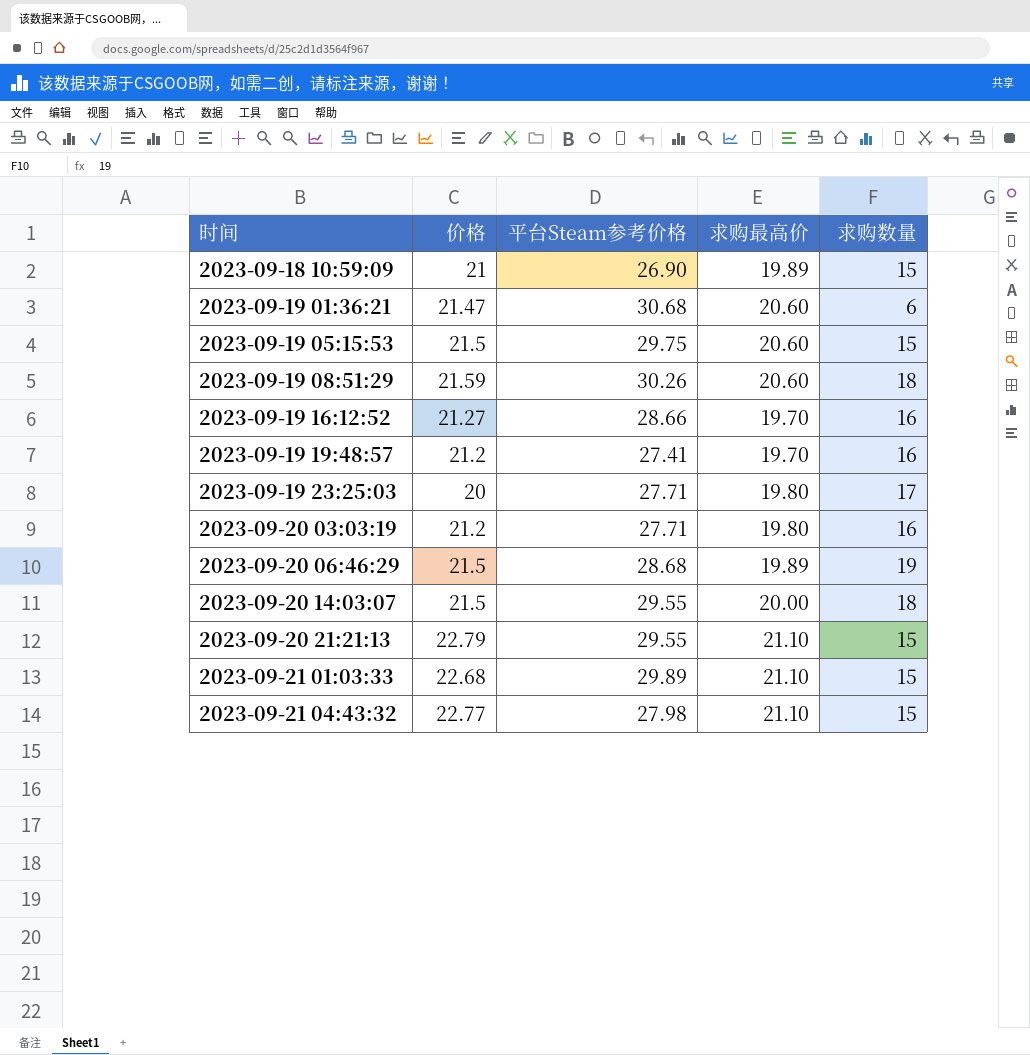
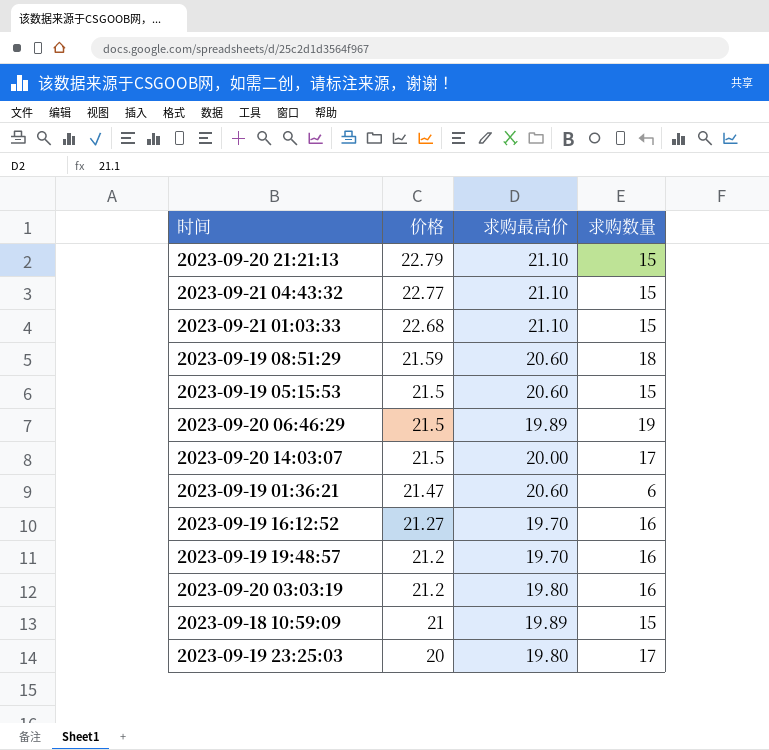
row order: 时间 ascending -> 价格 descending
column 平台Steam参考价格 | position: 3 -> none
2023-09-20 14:03:07 | 求购数量: 18 -> 17

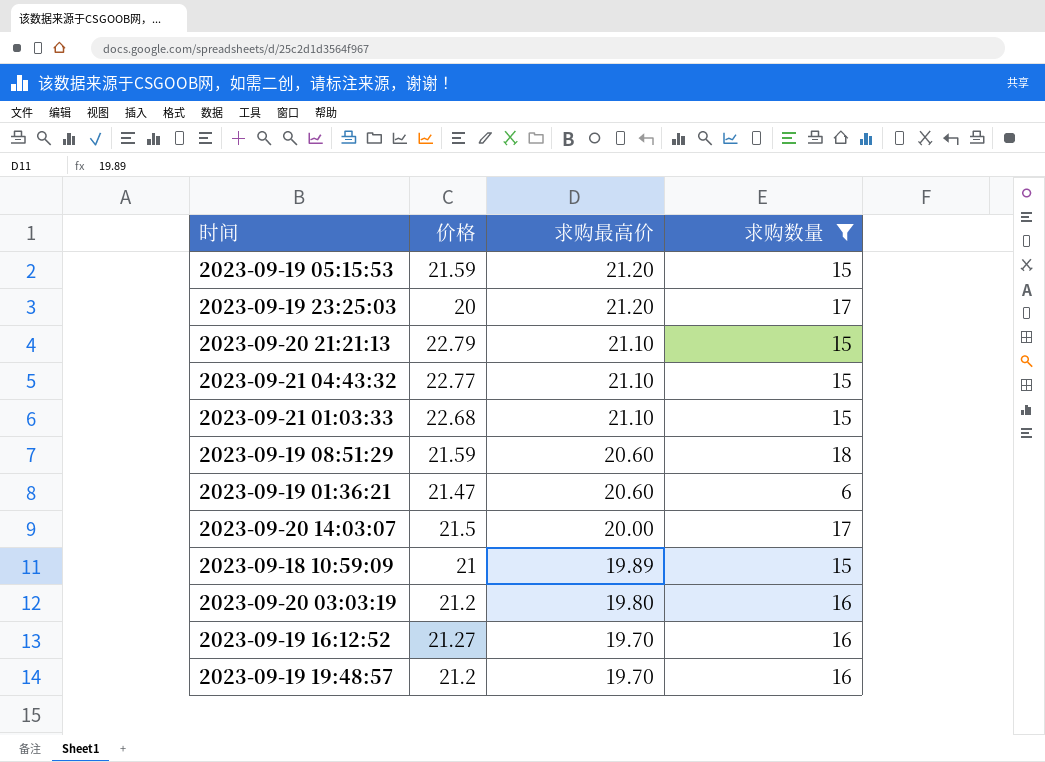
filter: none -> 求购数量 != 19
row order: 价格 descending -> 求购最高价 descending
2023-09-19 05:15:53 | 价格: 21.5 -> 21.59
2023-09-19 05:15:53 | 求购最高价: 20.60 -> 21.20
2023-09-19 23:25:03 | 求购最高价: 19.80 -> 21.20

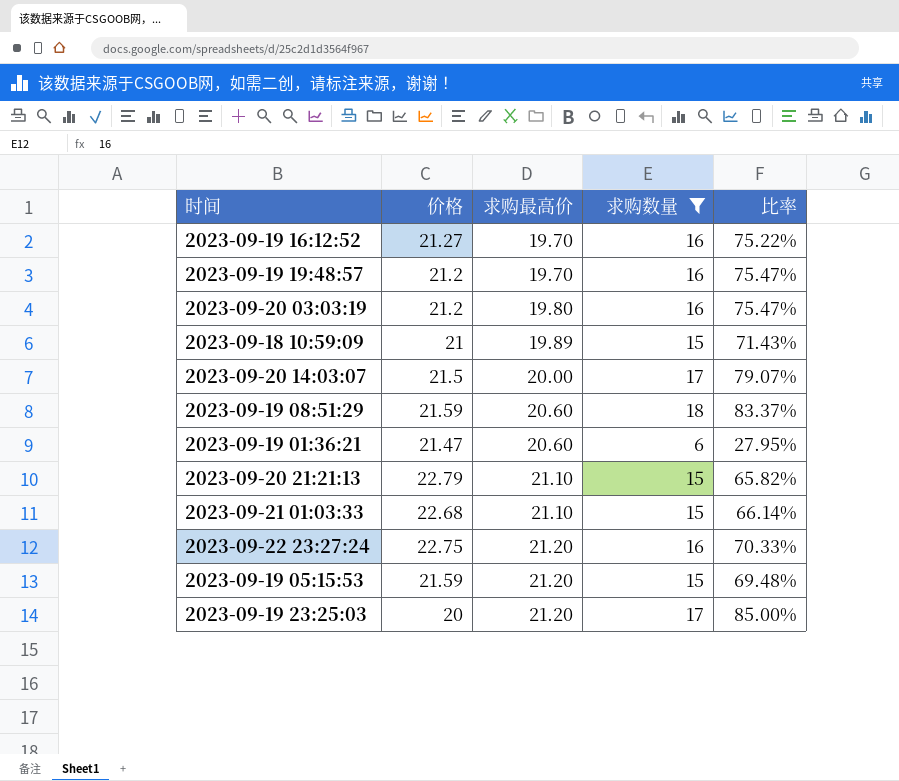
row order: 求购最高价 descending -> 求购最高价 ascending
column 比率 | formula: none -> [求购数量] / [价格]
row 2023-09-21 04:43:32: 22.77 | 21.10 | 15 -> none
row 2023-09-22 23:27:24: none -> 22.75 | 21.20 | 16 | 70.33%

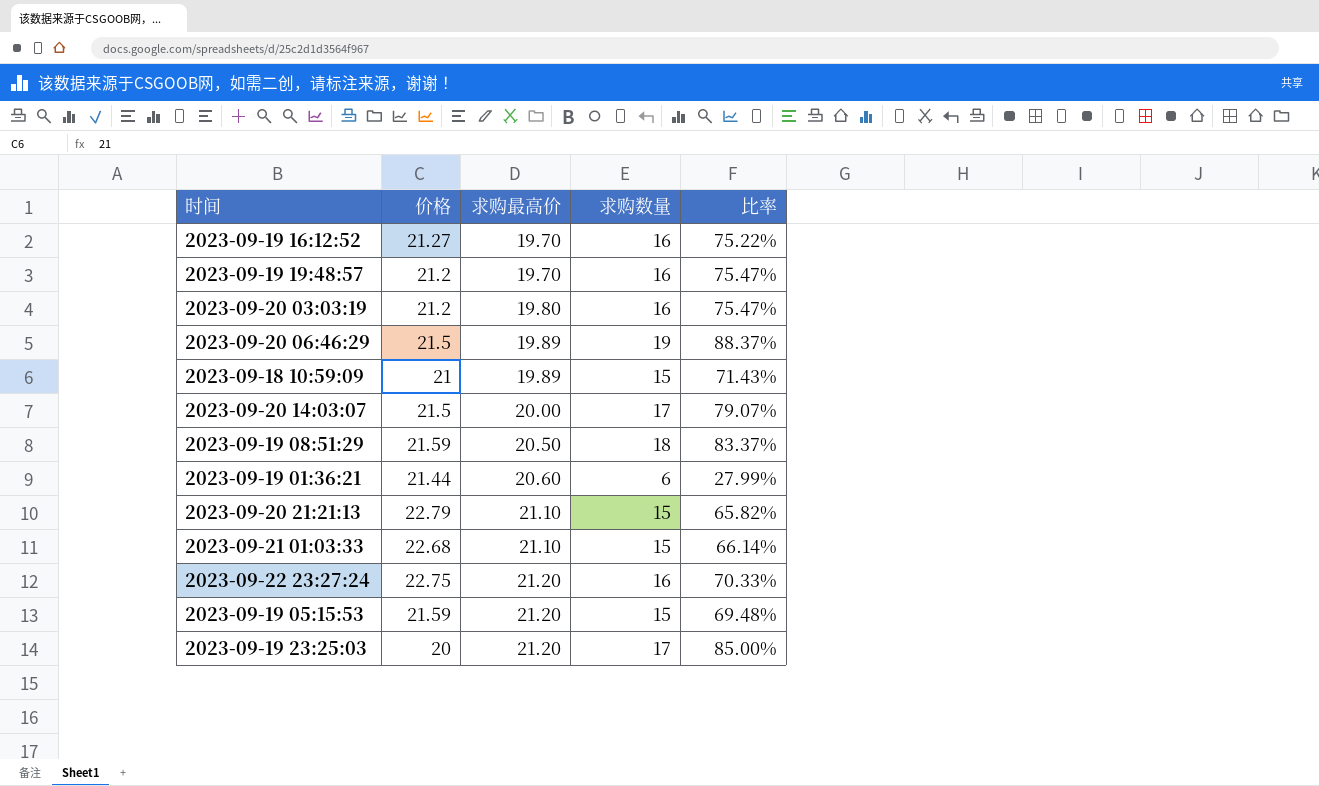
filter: 求购数量 != 19 -> none
2023-09-19 08:51:29 | 求购最高价: 20.60 -> 20.50
2023-09-19 01:36:21 | 价格: 21.47 -> 21.44
2023-09-19 01:36:21 | 比率: 27.95% -> 27.99%

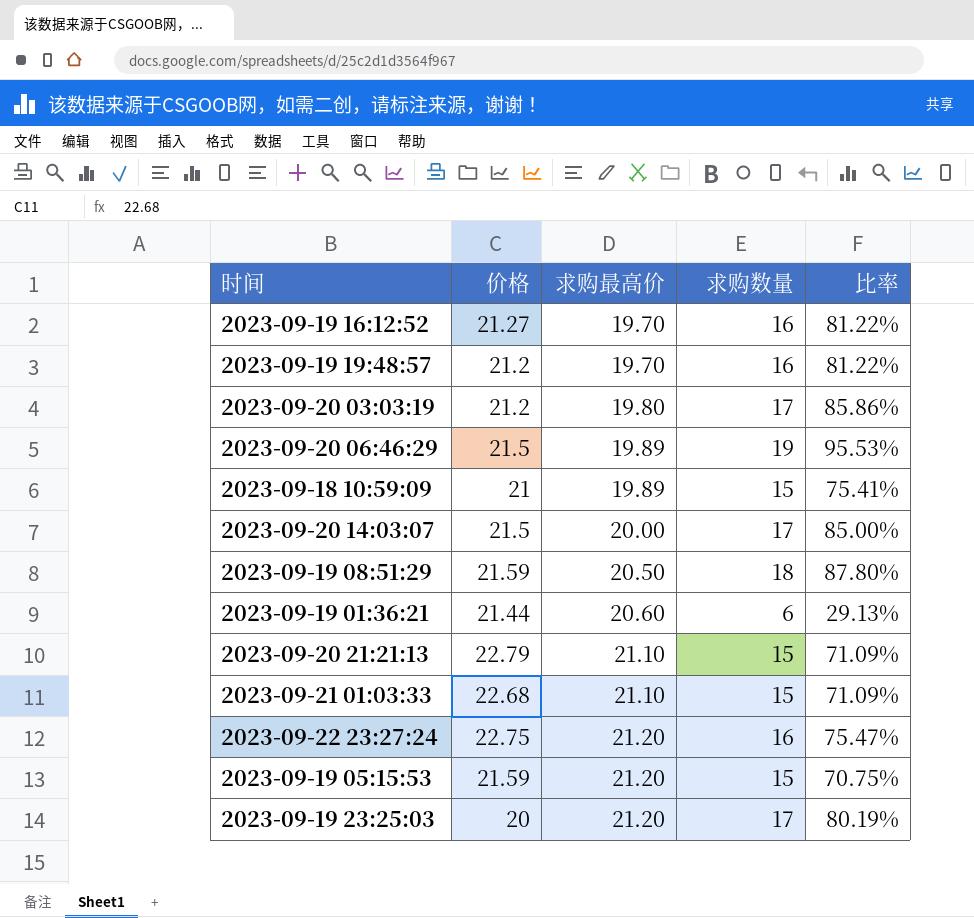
column 比率 | formula: [求购数量] / [价格] -> [求购数量] / [求购最高价]
2023-09-20 03:03:19 | 求购数量: 16 -> 17

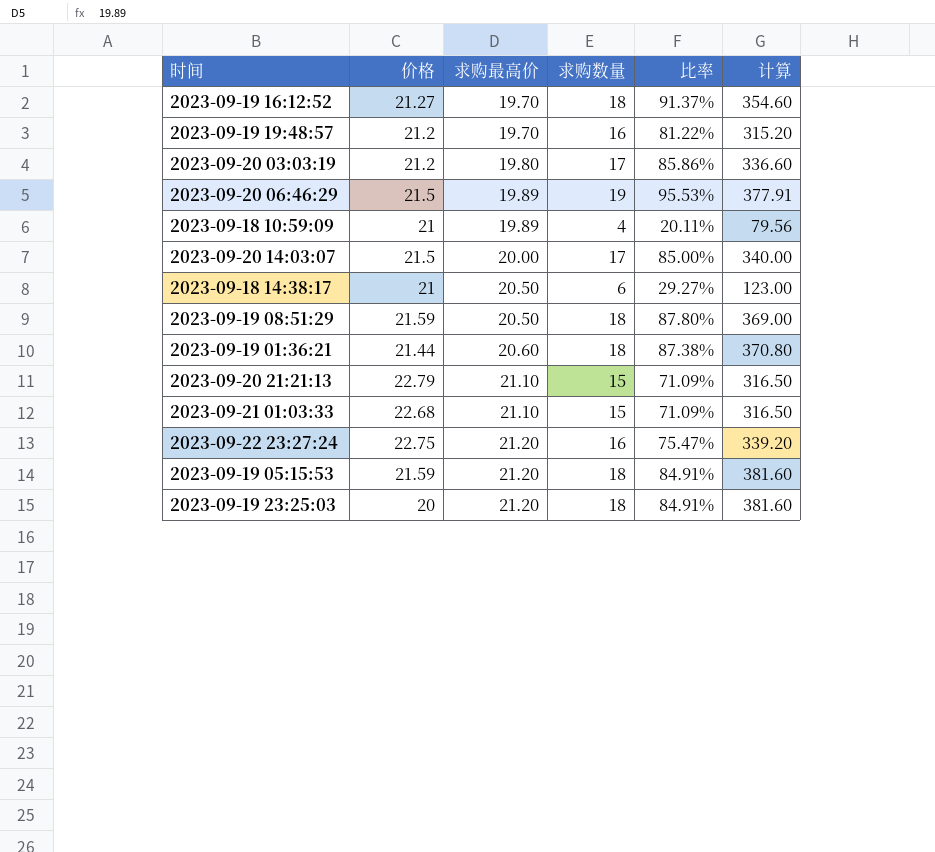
column 计算 | formula: none -> [求购最高价] * [求购数量]
2023-09-19 16:12:52 | 求购数量: 16 -> 18
2023-09-19 16:12:52 | 比率: 81.22% -> 91.37%
2023-09-18 10:59:09 | 求购数量: 15 -> 4
2023-09-18 10:59:09 | 比率: 75.41% -> 20.11%
row 2023-09-18 14:38:17: none -> 21 | 20.50 | 6 | 29.27% | 123.00
2023-09-19 01:36:21 | 求购数量: 6 -> 18
2023-09-19 01:36:21 | 比率: 29.13% -> 87.38%
2023-09-19 05:15:53 | 求购数量: 15 -> 18
2023-09-19 05:15:53 | 比率: 70.75% -> 84.91%
2023-09-19 23:25:03 | 求购数量: 17 -> 18
2023-09-19 23:25:03 | 比率: 80.19% -> 84.91%

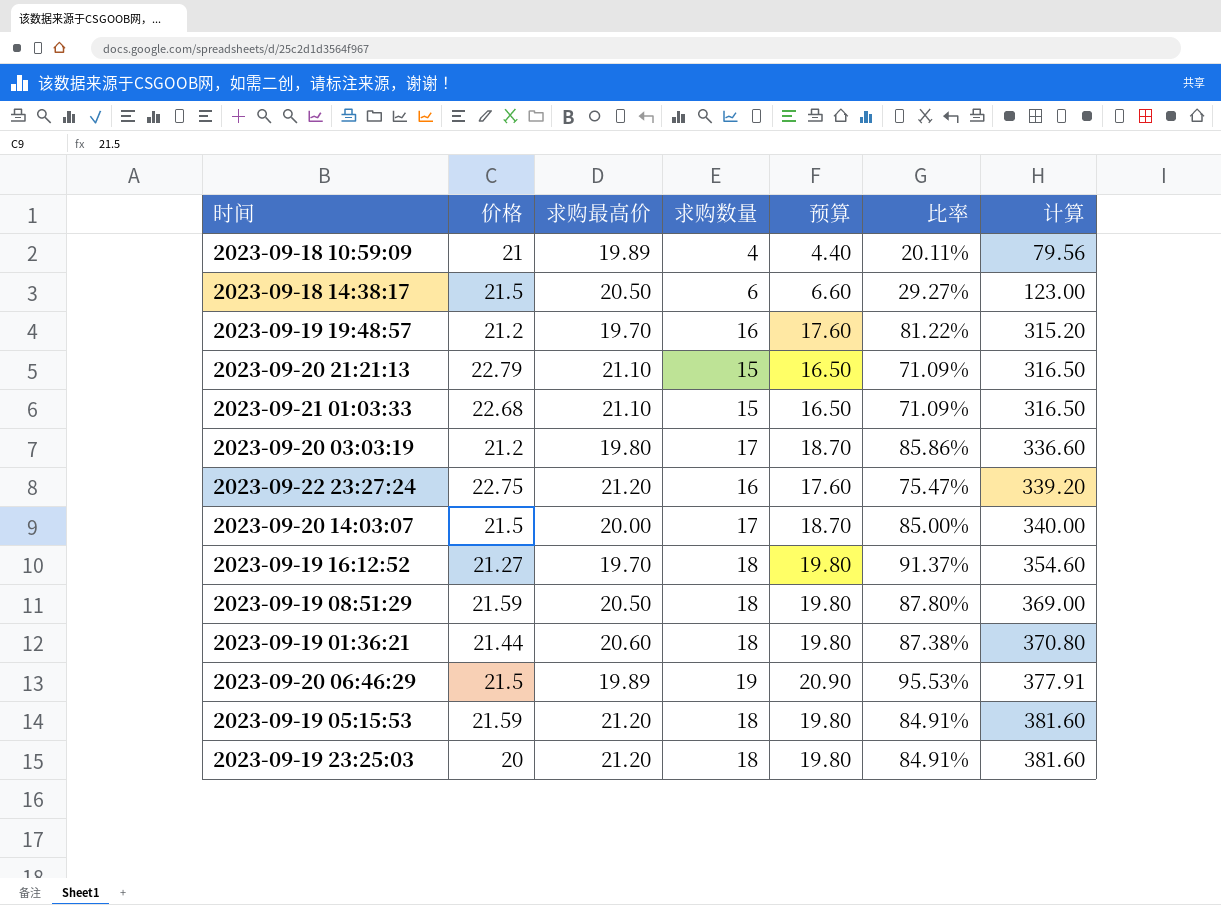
row order: 求购最高价 ascending -> 计算 ascending
column 预算 | formula: none -> [求购数量] * 1.1
2023-09-18 14:38:17 | 价格: 21 -> 21.5

